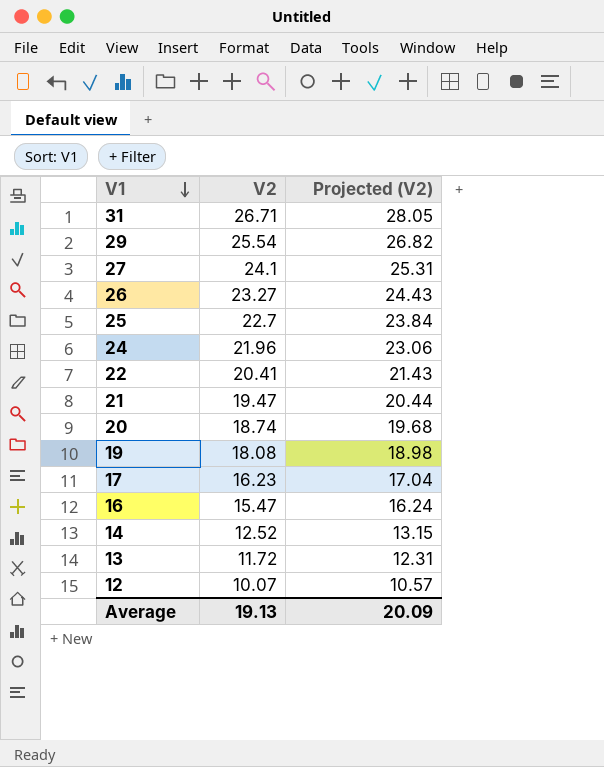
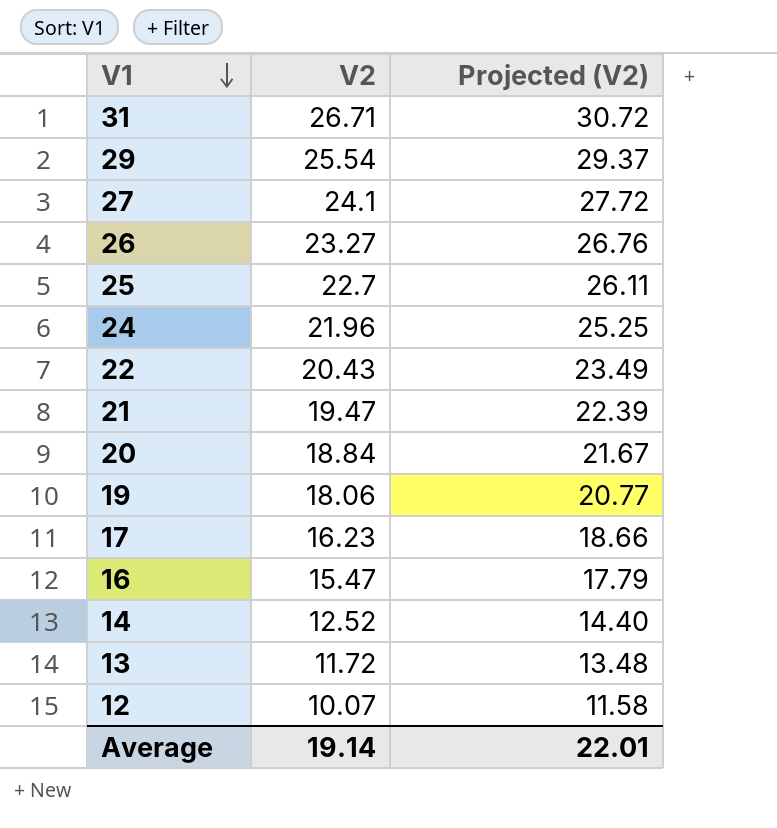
column Projected (V2) | formula: [V2] * 1.05 -> [V2] * 1.15
22 | V2: 20.41 -> 20.43
20 | V2: 18.74 -> 18.84
19 | V2: 18.08 -> 18.06
Average | V2: 19.13 -> 19.14
Average | Projected (V2): 20.09 -> 22.01

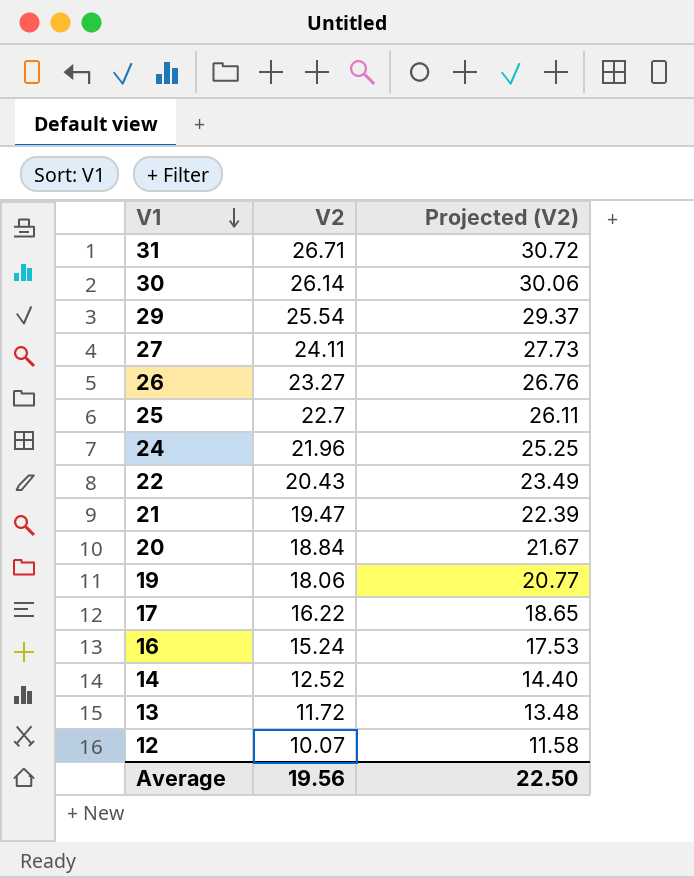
row 30: none -> 26.14 | 30.06
27 | V2: 24.1 -> 24.11
27 | Projected (V2): 27.72 -> 27.73
17 | V2: 16.23 -> 16.22
17 | Projected (V2): 18.66 -> 18.65
16 | V2: 15.47 -> 15.24
16 | Projected (V2): 17.79 -> 17.53
Average | V2: 19.14 -> 19.56
Average | Projected (V2): 22.01 -> 22.50

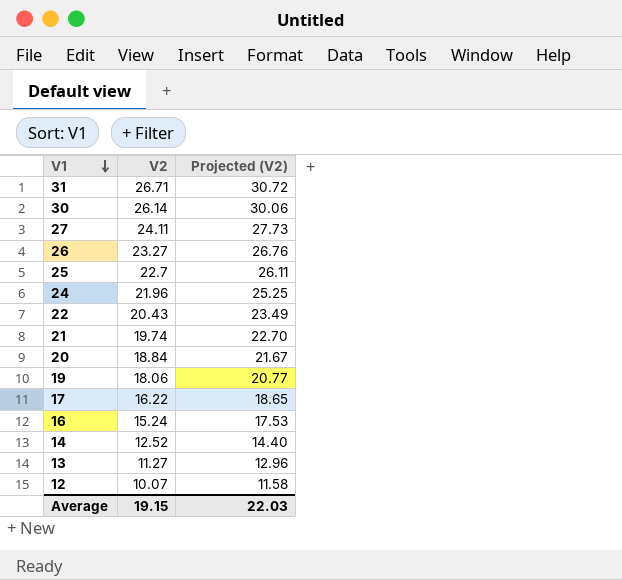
row 29: 25.54 | 29.37 -> none
21 | V2: 19.47 -> 19.74
21 | Projected (V2): 22.39 -> 22.70
13 | V2: 11.72 -> 11.27
13 | Projected (V2): 13.48 -> 12.96
Average | V2: 19.56 -> 19.15
Average | Projected (V2): 22.50 -> 22.03

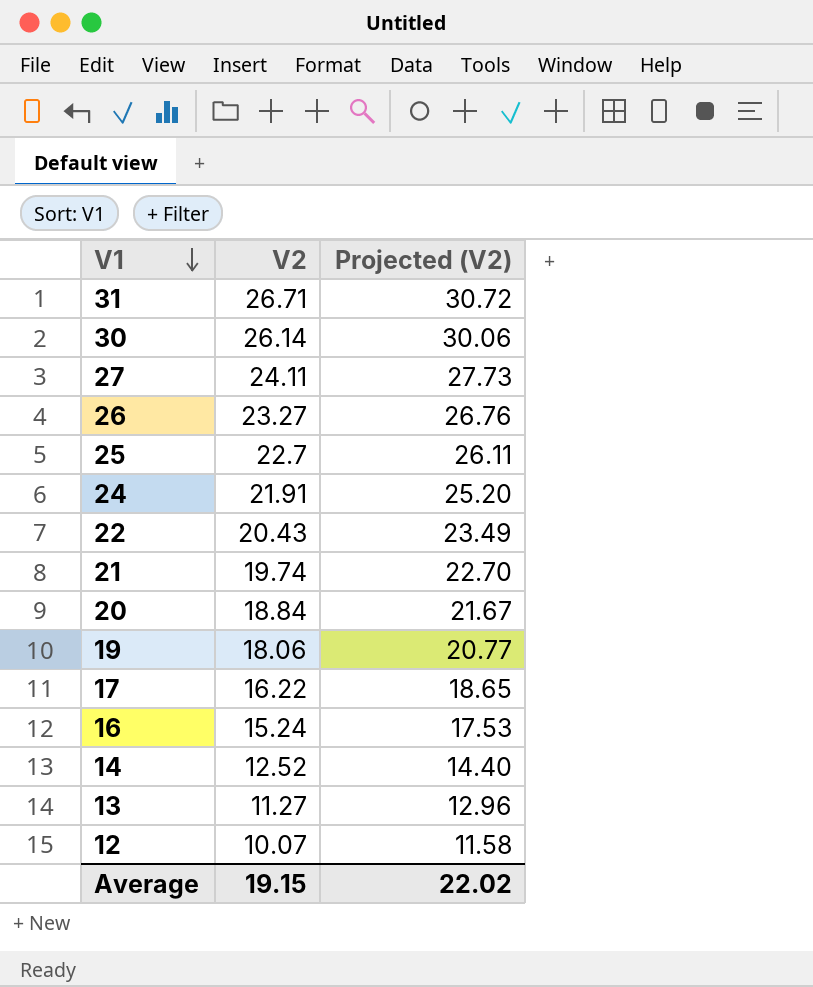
24 | V2: 21.96 -> 21.91
24 | Projected (V2): 25.25 -> 25.20
Average | Projected (V2): 22.03 -> 22.02

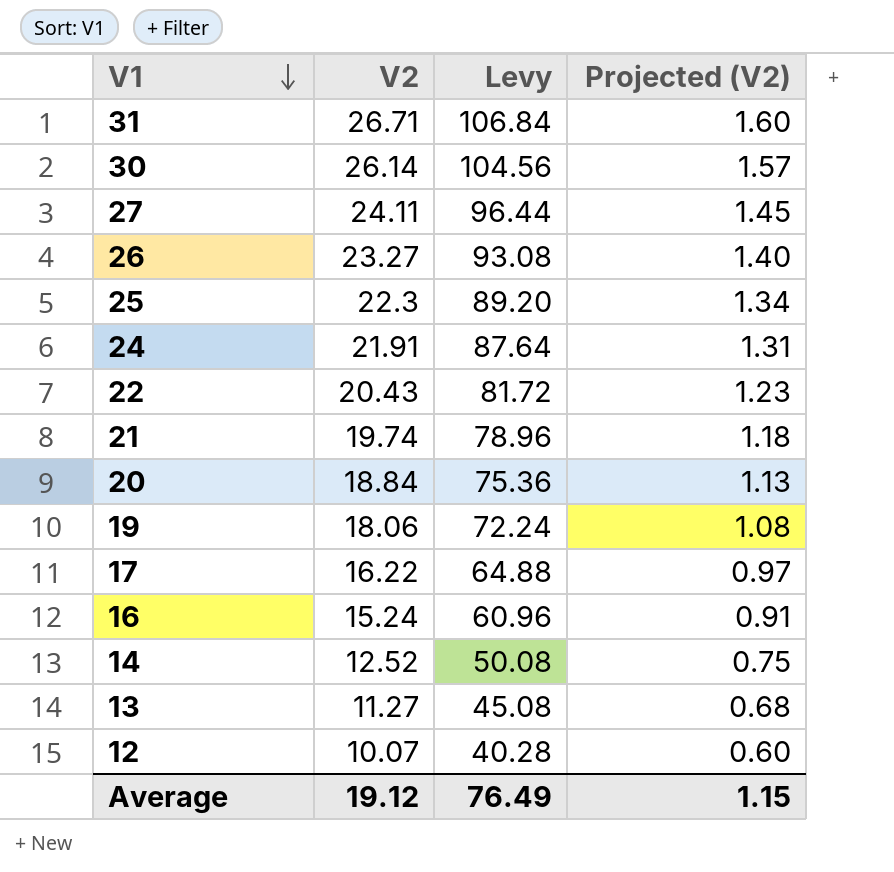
column Levy | formula: none -> [V2] * 4
column Projected (V2) | formula: [V2] * 1.15 -> [V2] * 0.06
25 | V2: 22.7 -> 22.3
Average | V2: 19.15 -> 19.12
Average | Projected (V2): 22.02 -> 1.15

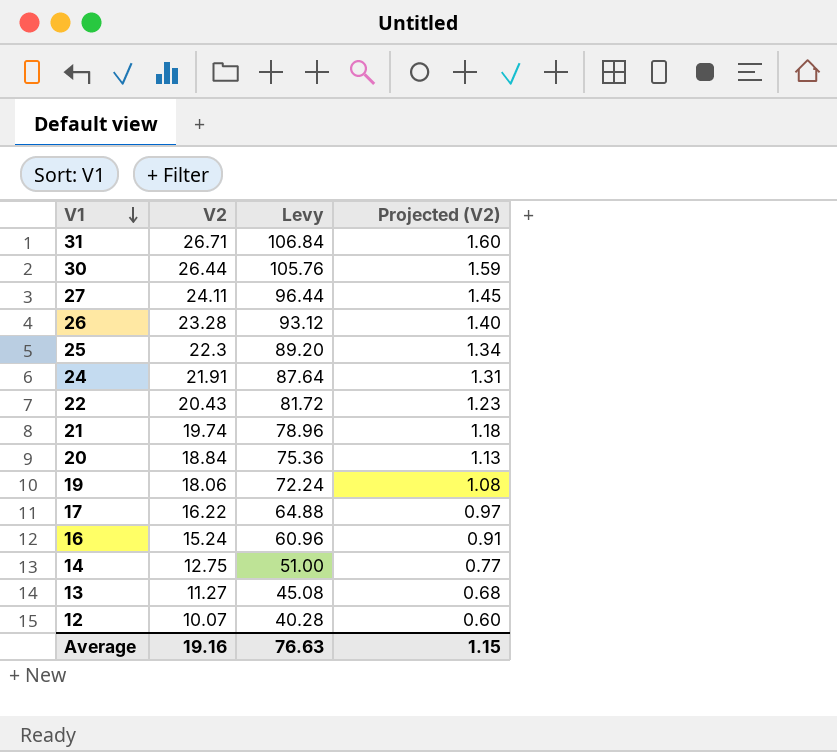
30 | V2: 26.14 -> 26.44
30 | Levy: 104.56 -> 105.76
30 | Projected (V2): 1.57 -> 1.59
26 | V2: 23.27 -> 23.28
26 | Levy: 93.08 -> 93.12
14 | V2: 12.52 -> 12.75
14 | Levy: 50.08 -> 51.00
14 | Projected (V2): 0.75 -> 0.77
Average | V2: 19.12 -> 19.16
Average | Levy: 76.49 -> 76.63

